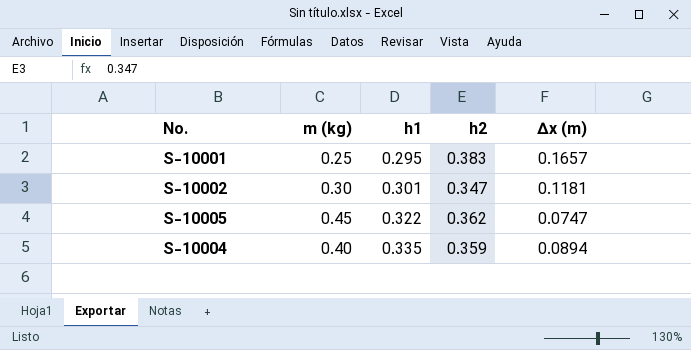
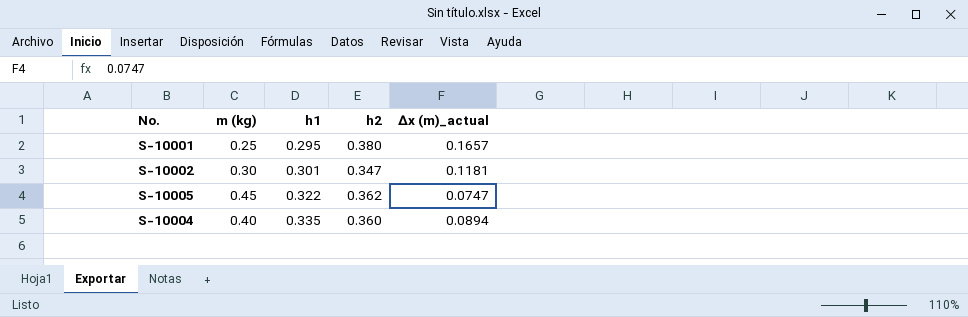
column name: ∆x (m) -> ∆x (m)_actual
S-10001 | h2: 0.383 -> 0.380
S-10004 | h2: 0.359 -> 0.360

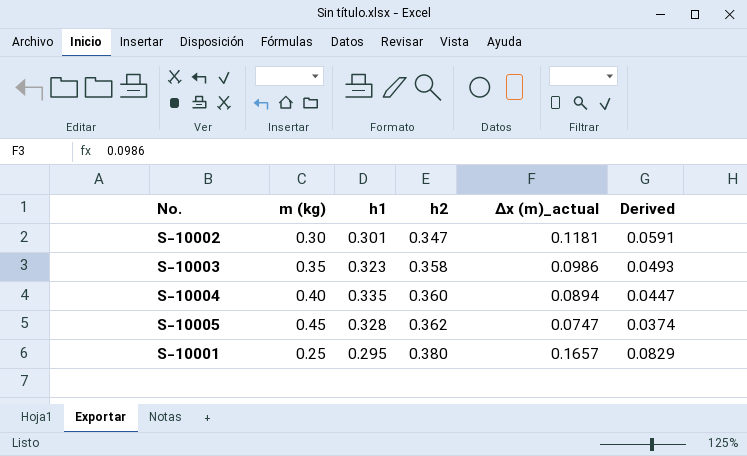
row order: h1 ascending -> h2 ascending
column Derived | formula: none -> [∆x (m)_actual] * 0.5
row S-10003: none -> 0.35 | 0.323 | 0.358 | 0.0986 | 0.0493
S-10005 | h1: 0.322 -> 0.328

